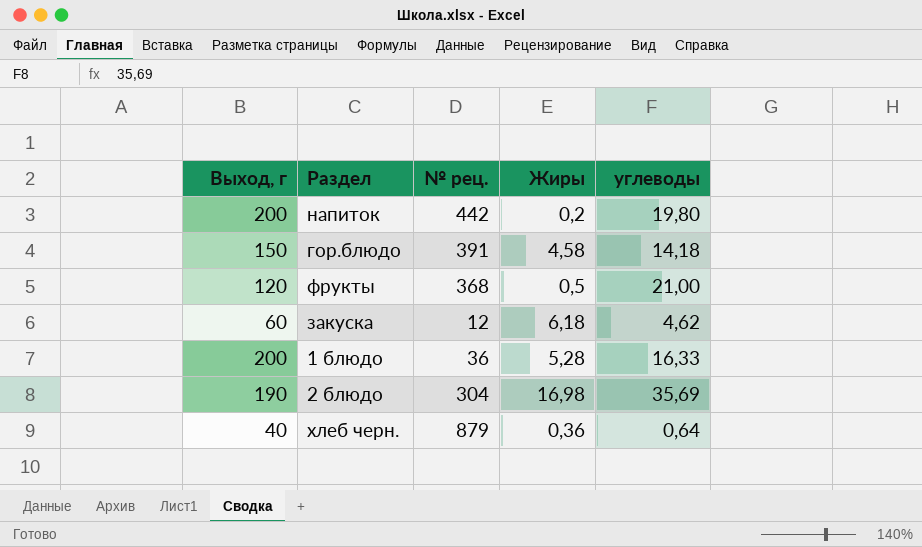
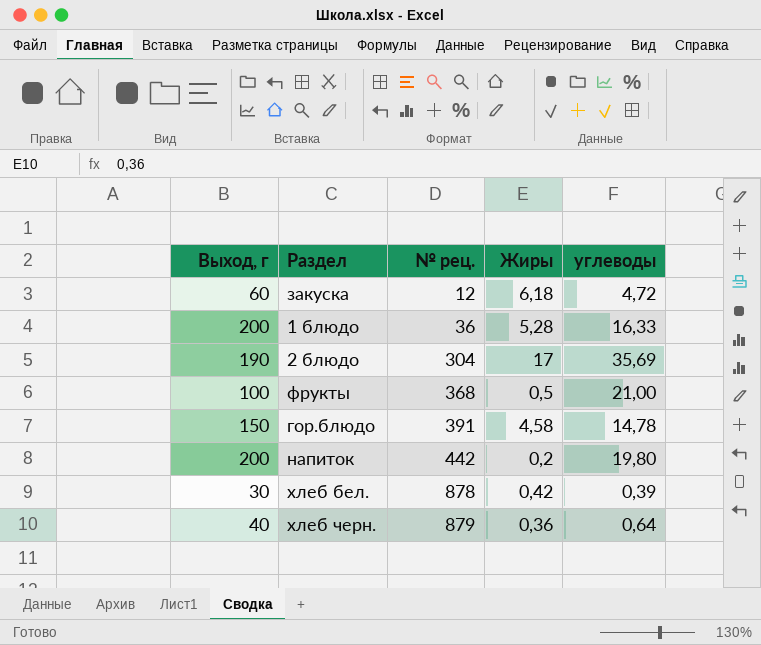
row order: none -> № рец. ascending
закуска | углеводы: 4,62 -> 4,72
2 блюдо | Жиры: 16,98 -> 17
фрукты | Выход, г: 120 -> 100
гор.блюдо | углеводы: 14,18 -> 14,78
row хлеб бел.: none -> 30 | 878 | 0,42 | 0,39

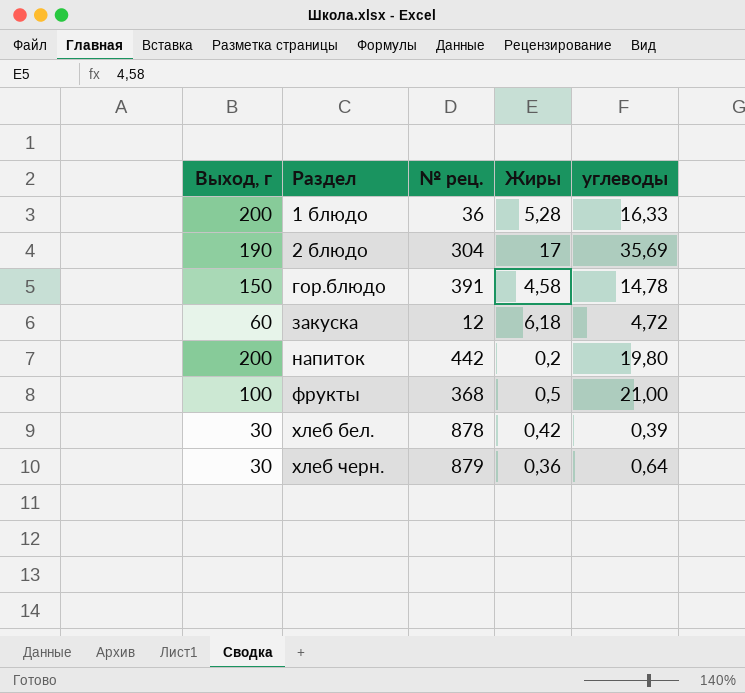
row order: № рец. ascending -> Раздел ascending
хлеб черн. | Выход, г: 40 -> 30

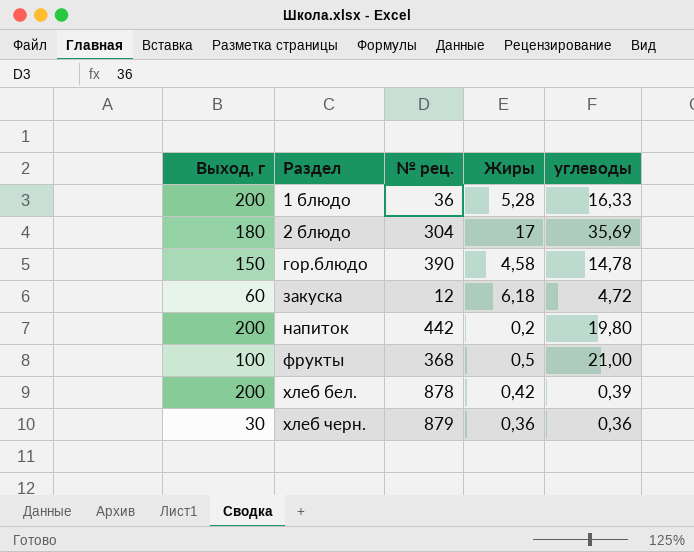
2 блюдо | Выход, г: 190 -> 180
гор.блюдо | № рец.: 391 -> 390
хлеб бел. | Выход, г: 30 -> 200
хлеб черн. | углеводы: 0,64 -> 0,36

